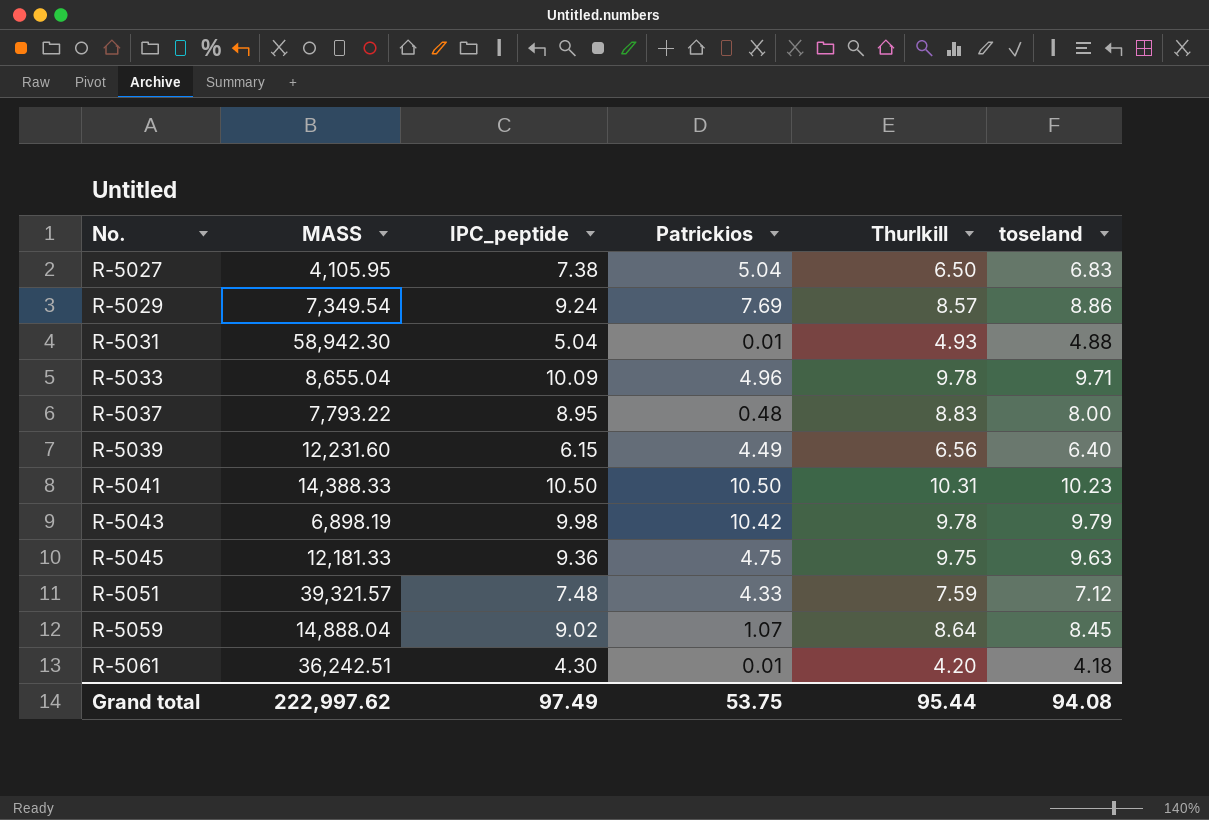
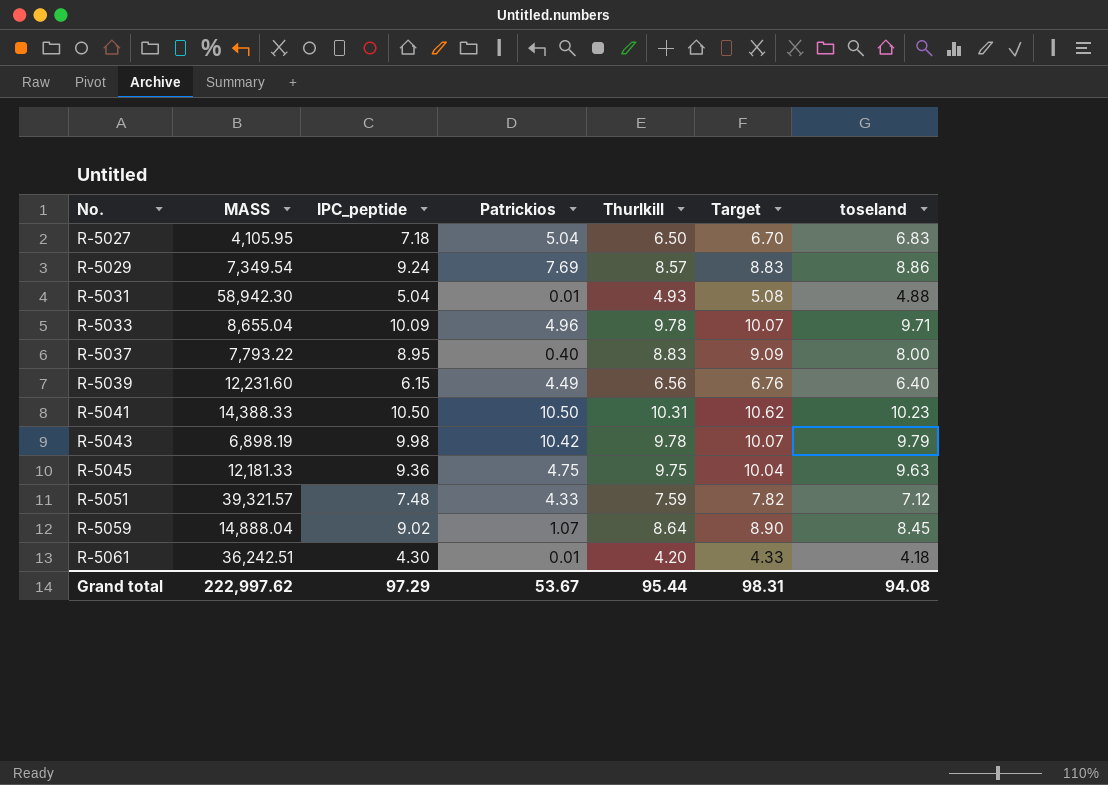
column Target | formula: none -> [Thurlkill] * 1.03
R-5027 | IPC_peptide: 7.38 -> 7.18
R-5037 | Patrickios: 0.48 -> 0.40
Grand total | IPC_peptide: 97.49 -> 97.29
Grand total | Patrickios: 53.75 -> 53.67

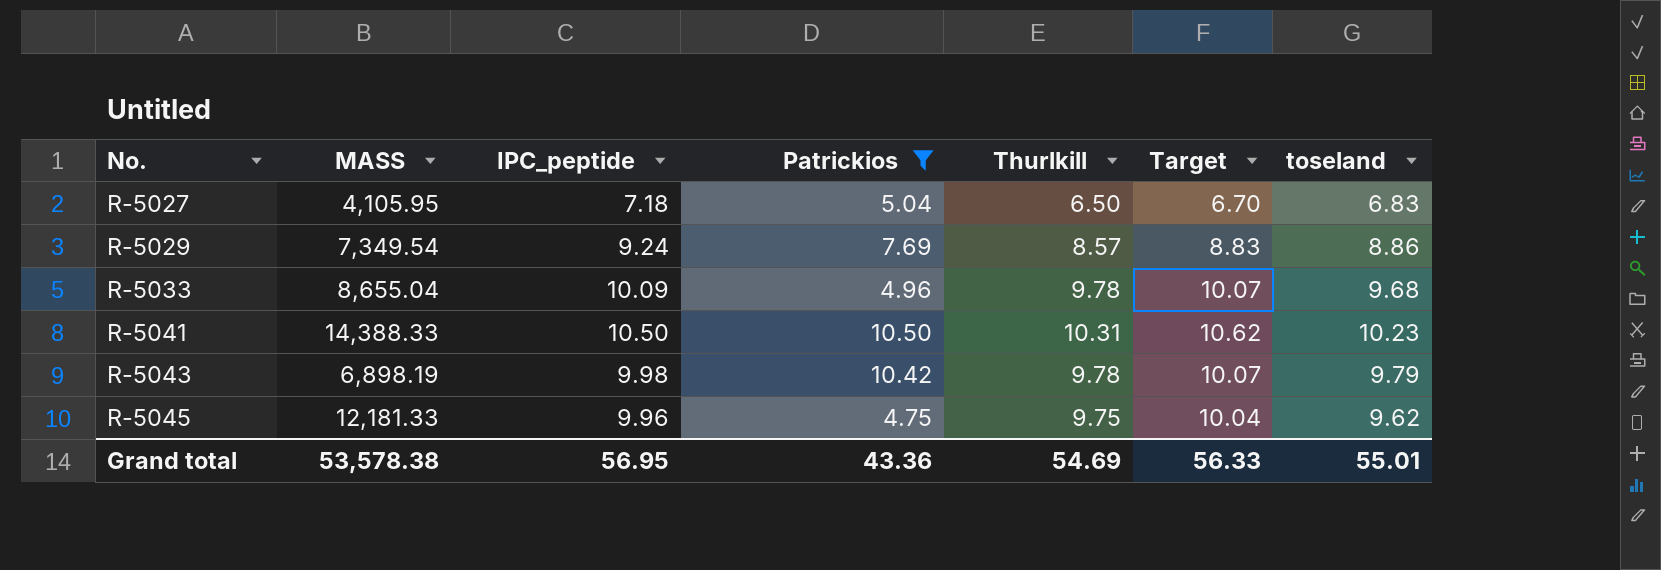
filter: none -> Patrickios >= 4.75
R-5033 | toseland: 9.71 -> 9.68
R-5045 | IPC_peptide: 9.36 -> 9.96
R-5045 | toseland: 9.63 -> 9.62
Grand total | MASS: 222,997.62 -> 53,578.38
Grand total | IPC_peptide: 97.29 -> 56.95
Grand total | Patrickios: 53.67 -> 43.36
Grand total | Thurlkill: 95.44 -> 54.69
Grand total | Target: 98.31 -> 56.33
Grand total | toseland: 94.08 -> 55.01

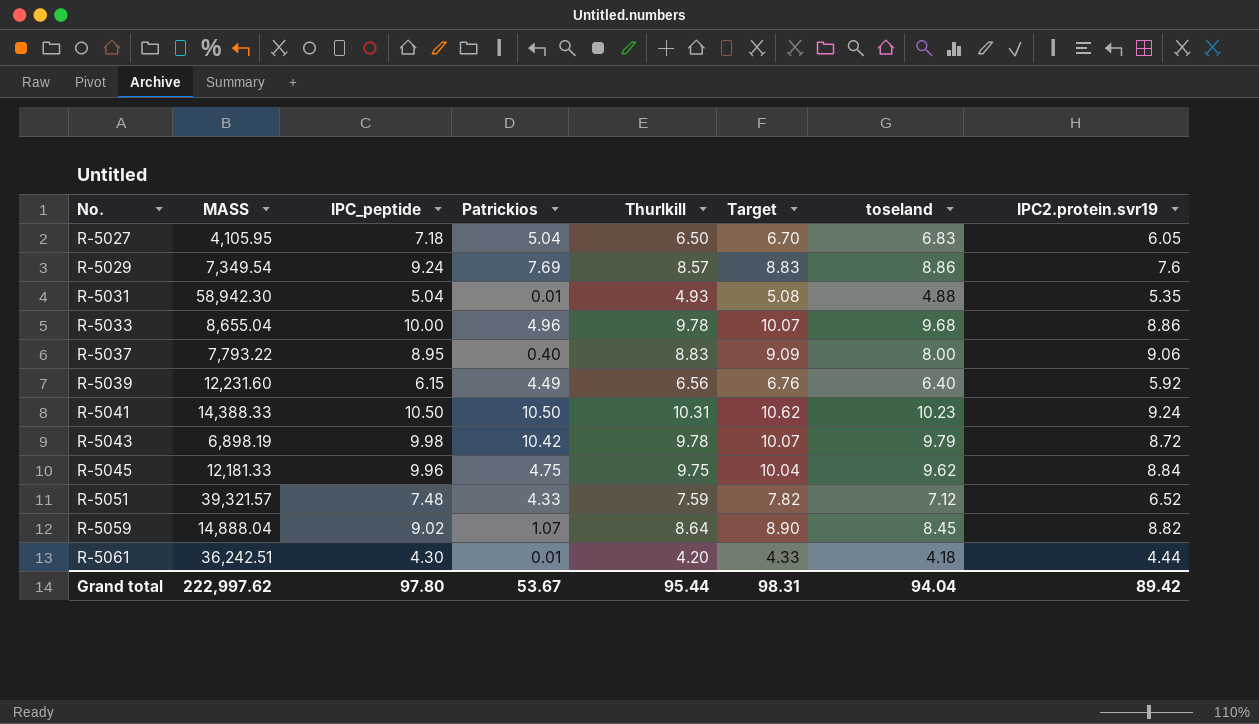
filter: Patrickios >= 4.75 -> none
column IPC2.protein.svr19 | position: none -> 8
R-5033 | IPC_peptide: 10.09 -> 10.00
Grand total | MASS: 53,578.38 -> 222,997.62
Grand total | IPC_peptide: 56.95 -> 97.80
Grand total | Patrickios: 43.36 -> 53.67
Grand total | Thurlkill: 54.69 -> 95.44
Grand total | Target: 56.33 -> 98.31
Grand total | toseland: 55.01 -> 94.04

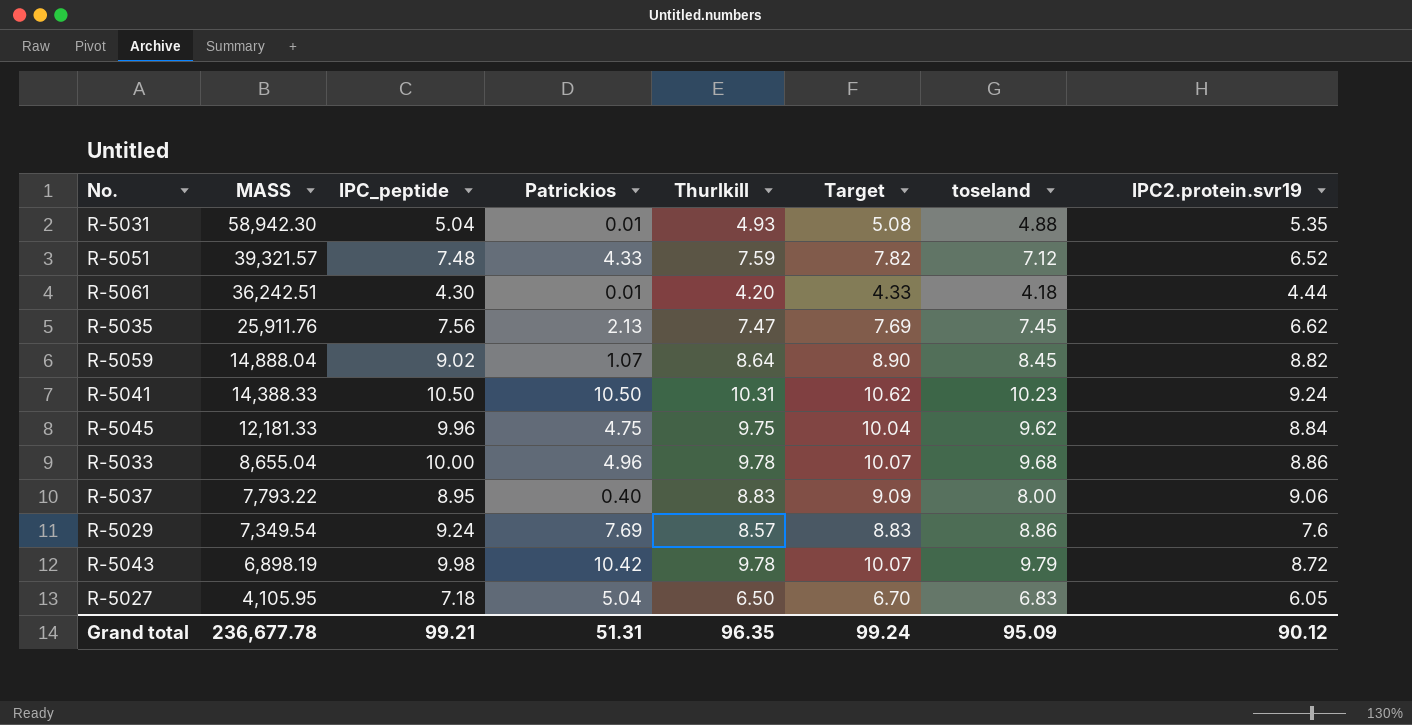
row order: No. ascending -> MASS descending
row R-5039: 12,231.60 | 6.15 | 4.49 | 6.56 | 6.76 | 6.40 | 5.92 -> none
row R-5035: none -> 25,911.76 | 7.56 | 2.13 | 7.47 | 7.69 | 7.45 | 6.62
Grand total | MASS: 222,997.62 -> 236,677.78
Grand total | IPC_peptide: 97.80 -> 99.21
Grand total | Patrickios: 53.67 -> 51.31
Grand total | Thurlkill: 95.44 -> 96.35
Grand total | Target: 98.31 -> 99.24
Grand total | toseland: 94.04 -> 95.09
Grand total | IPC2.protein.svr19: 89.42 -> 90.12

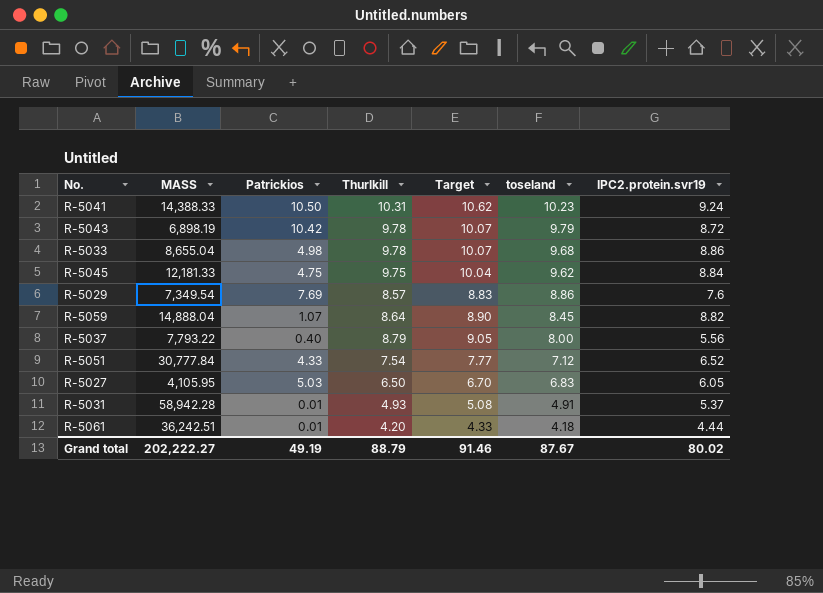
row order: MASS descending -> toseland descending
column IPC_peptide | position: 3 -> none
row R-5035: 25,911.76 | 7.56 | 2.13 | 7.47 | 7.69 | 7.45 | 6.62 -> none
R-5033 | Patrickios: 4.96 -> 4.98
R-5037 | Thurlkill: 8.83 -> 8.79
R-5037 | Target: 9.09 -> 9.05
R-5037 | IPC2.protein.svr19: 9.06 -> 5.56
R-5051 | MASS: 39,321.57 -> 30,777.84
R-5051 | Thurlkill: 7.59 -> 7.54
R-5051 | Target: 7.82 -> 7.77
R-5027 | Patrickios: 5.04 -> 5.03
R-5031 | MASS: 58,942.30 -> 58,942.28
R-5031 | toseland: 4.88 -> 4.91
R-5031 | IPC2.protein.svr19: 5.35 -> 5.37
Grand total | MASS: 236,677.78 -> 202,222.27
Grand total | Patrickios: 51.31 -> 49.19
Grand total | Thurlkill: 96.35 -> 88.79
Grand total | Target: 99.24 -> 91.46
Grand total | toseland: 95.09 -> 87.67
Grand total | IPC2.protein.svr19: 90.12 -> 80.02

